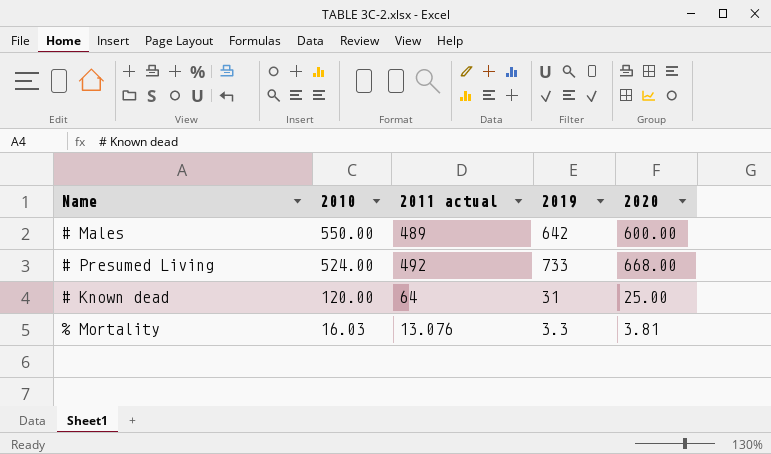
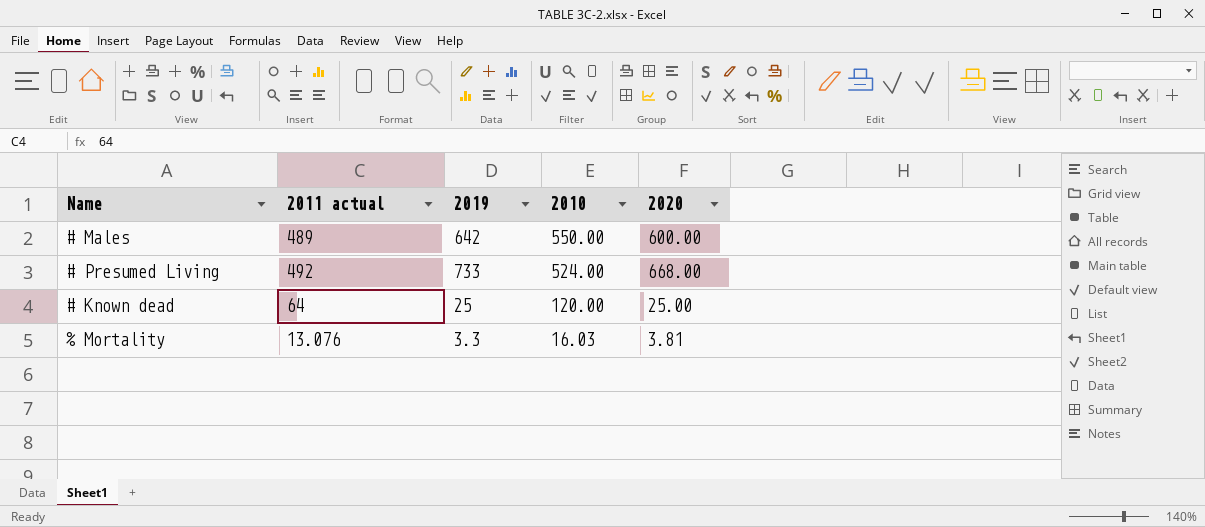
column 2010 | position: 2 -> 4
# Known dead | 2019: 31 -> 25

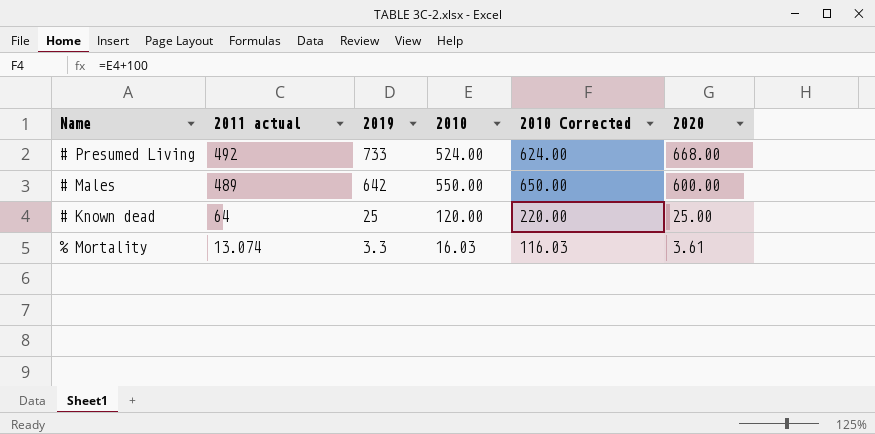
row order: 2010 descending -> 2011 actual descending
column 2010 Corrected | formula: none -> [2010] + 100
% Mortality | 2011 actual: 13.076 -> 13.074
% Mortality | 2020: 3.81 -> 3.61

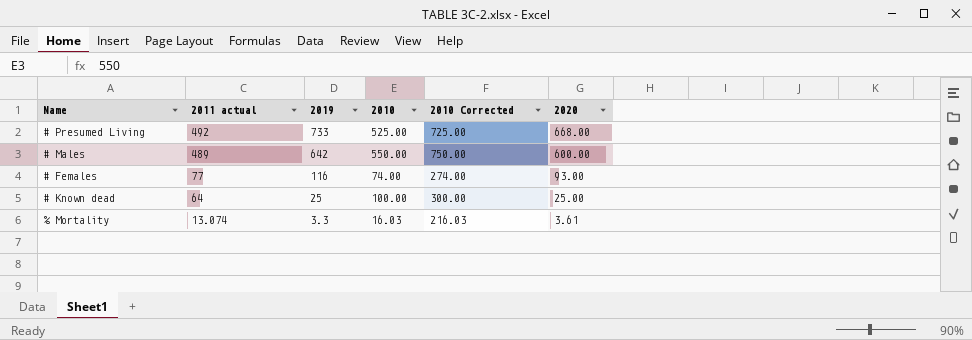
column 2010 Corrected | formula: [2010] + 100 -> [2010] + 200
# Presumed Living | 2010: 524.00 -> 525.00
row # Females: none -> 77 | 116 | 74.00 | 274.00 | 93.00
# Known dead | 2010: 120.00 -> 100.00

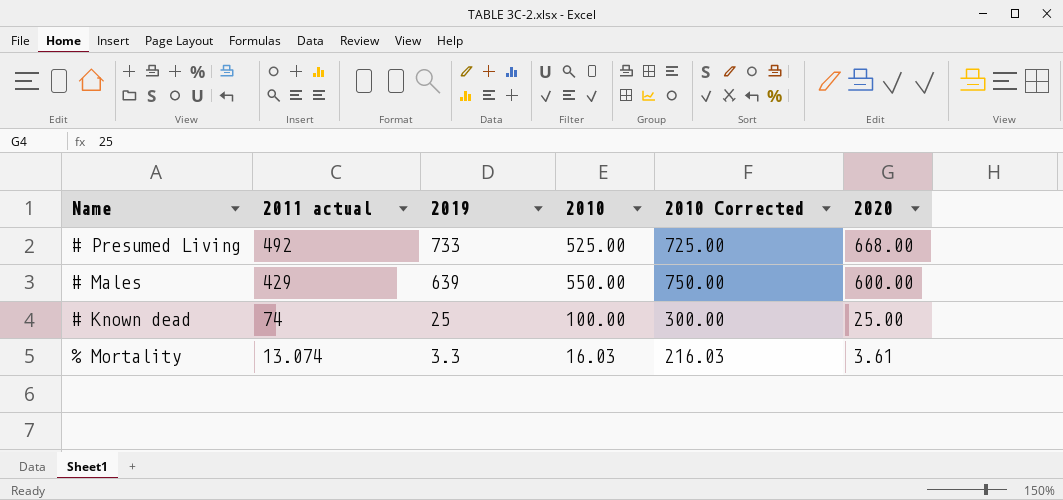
row # Females: 77 | 116 | 74.00 | 274.00 | 93.00 -> none
# Males | 2011 actual: 489 -> 429
# Males | 2019: 642 -> 639
# Known dead | 2011 actual: 64 -> 74

